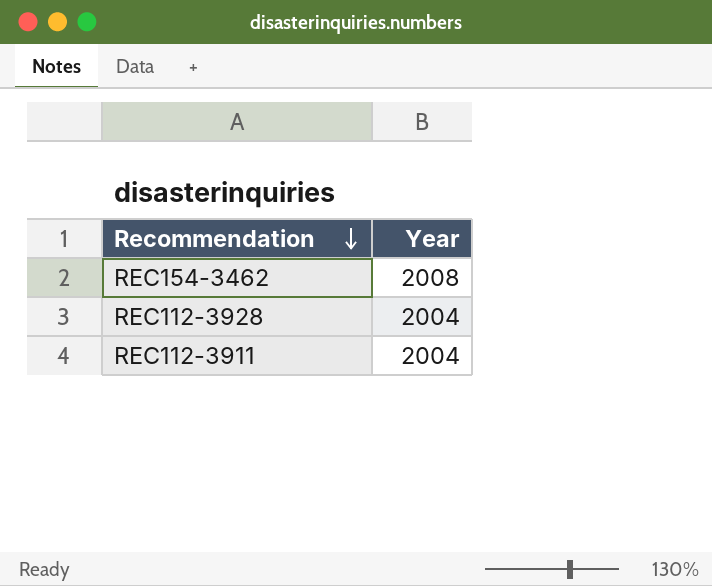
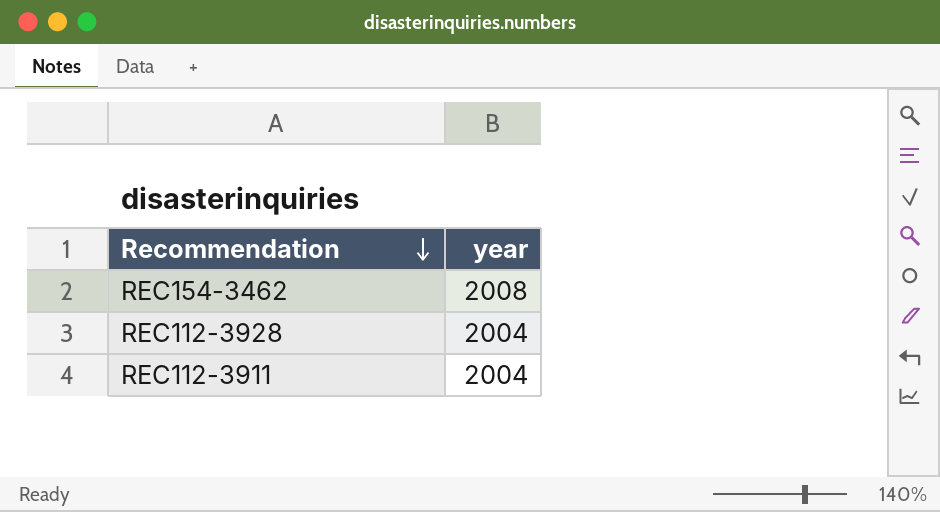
column name: Year -> year

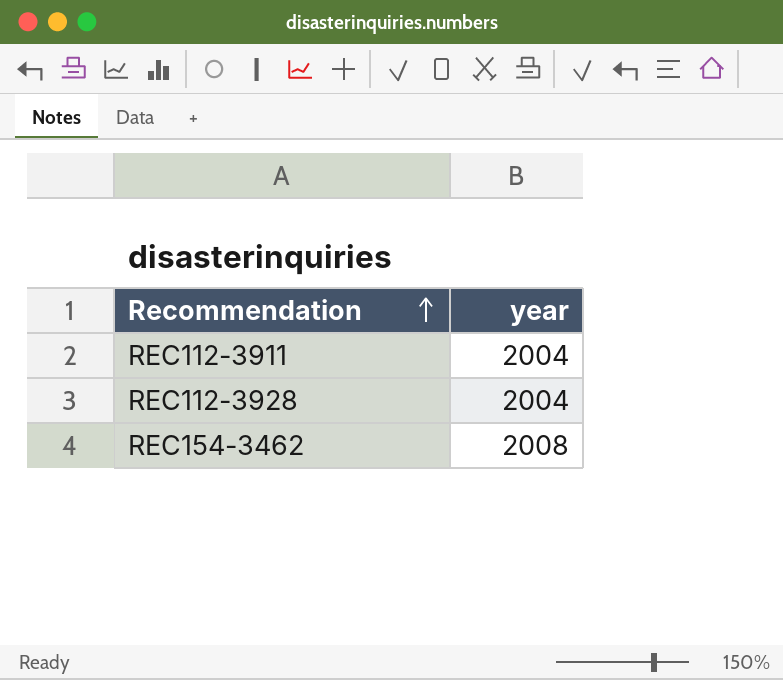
row order: Recommendation descending -> Recommendation ascending

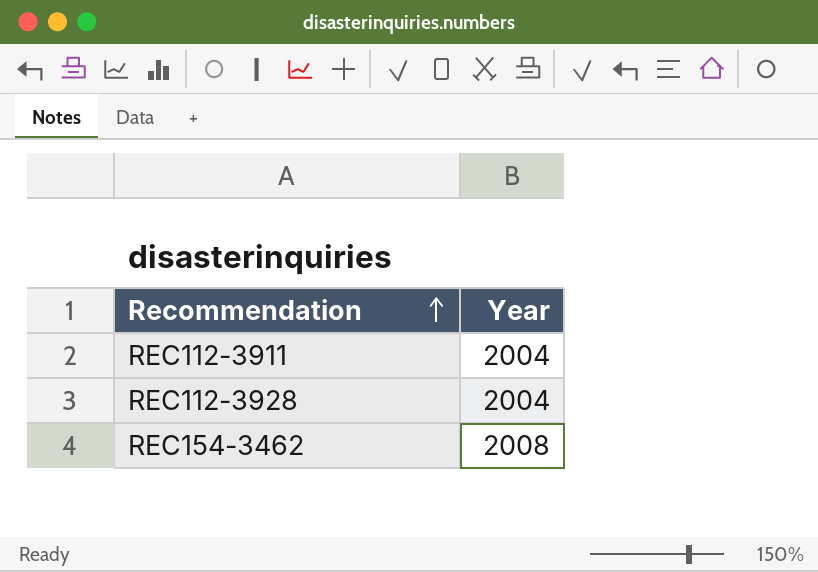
column name: year -> Year

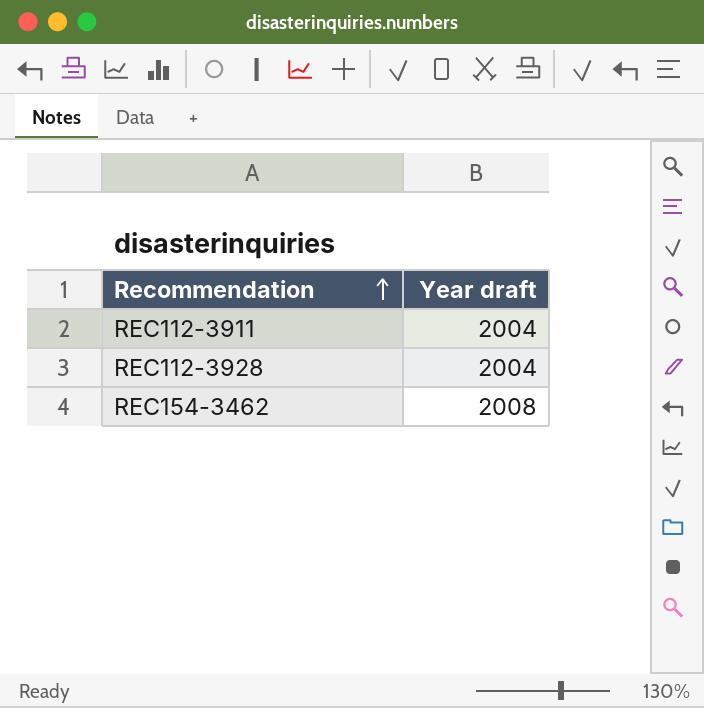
column name: Year -> Year draft

